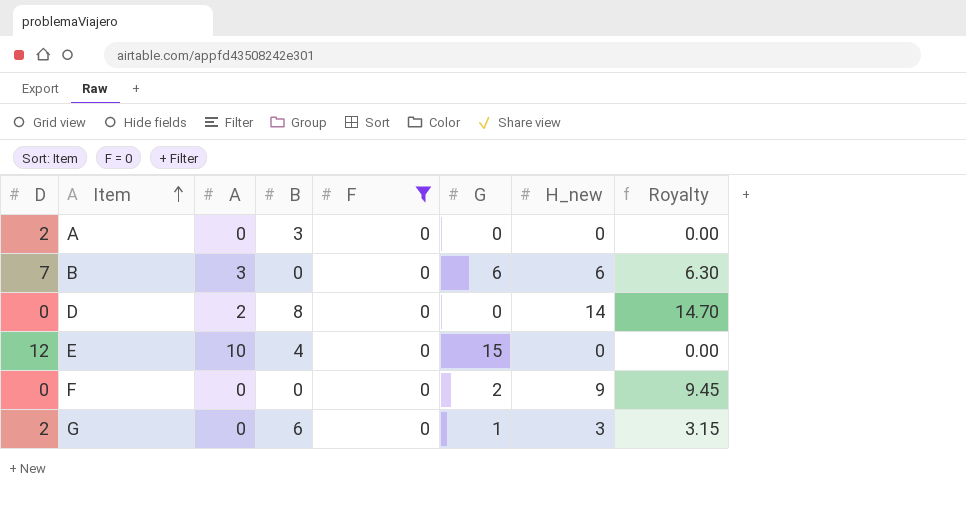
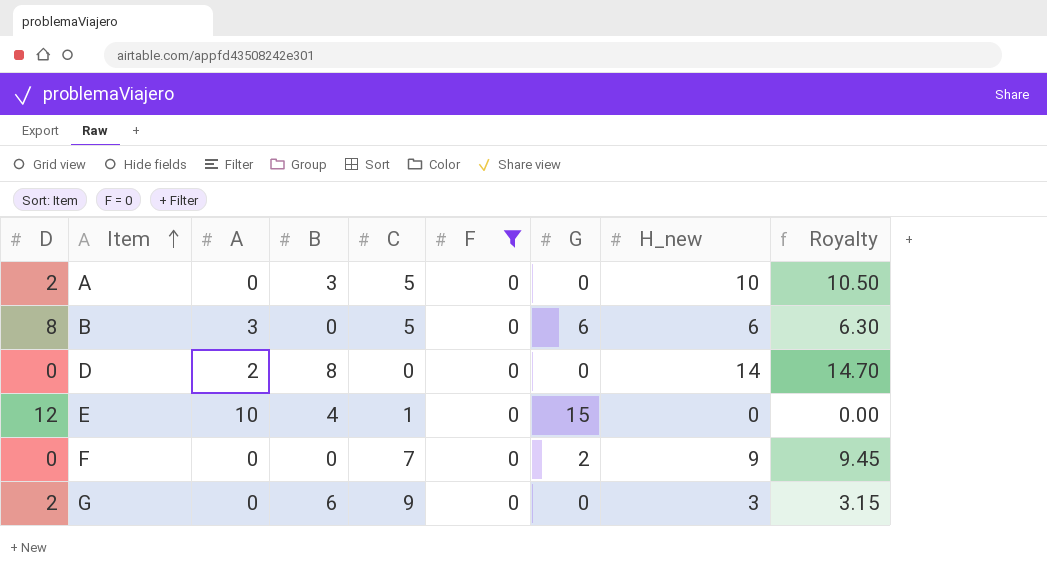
column C | position: none -> 5
A | H_new: 0 -> 10
A | Royalty: 0.00 -> 10.50
B | D: 7 -> 8
G | G: 1 -> 0

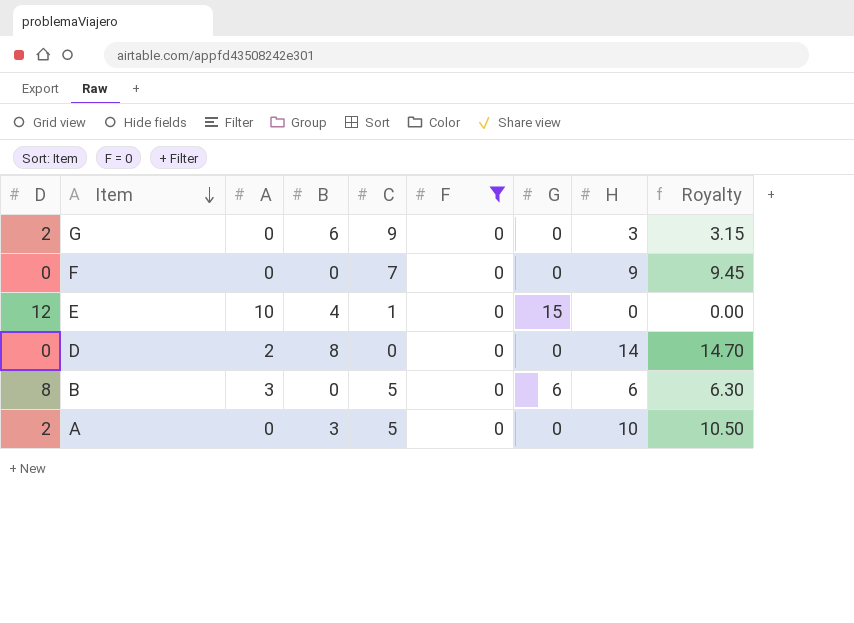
row order: Item ascending -> Item descending
column name: H_new -> H
F | G: 2 -> 0

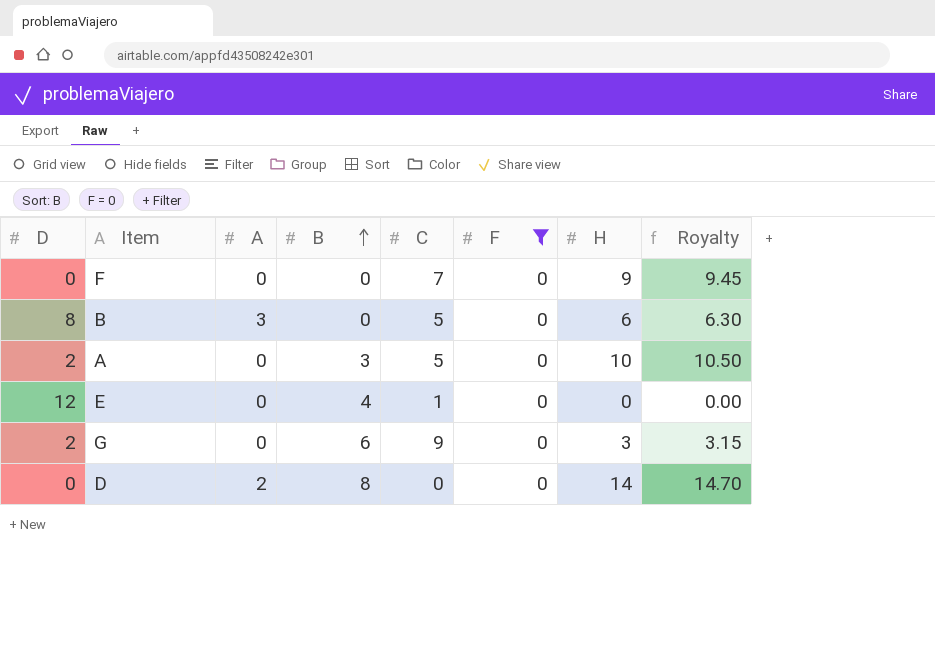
row order: Item descending -> B ascending
column G | position: 7 -> none
E | A: 10 -> 0

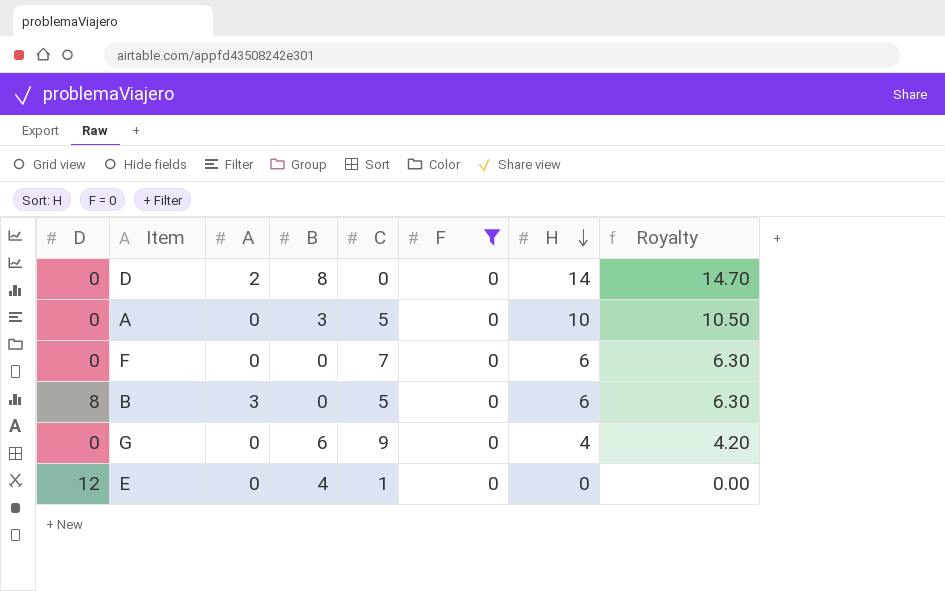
row order: B ascending -> H descending
A | D: 2 -> 0
F | H: 9 -> 6
F | Royalty: 9.45 -> 6.30
G | D: 2 -> 0
G | H: 3 -> 4
G | Royalty: 3.15 -> 4.20

